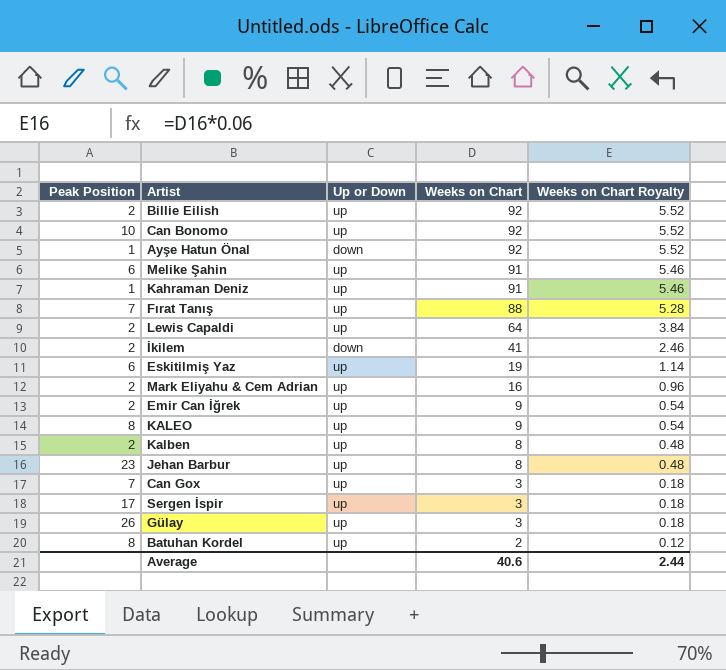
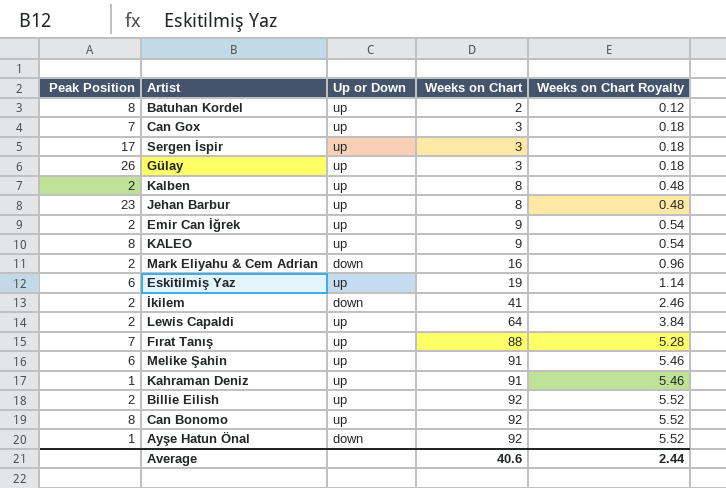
row order: Weeks on Chart descending -> Weeks on Chart ascending
Mark Eliyahu & Cem Adrian | Up or Down: up -> down
Can Bonomo | Peak Position: 10 -> 8

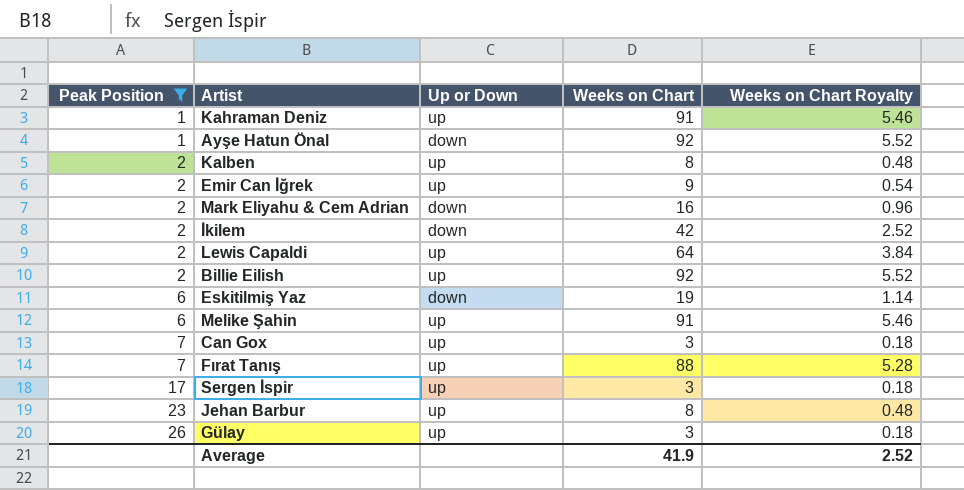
filter: none -> Peak Position != 8
row order: Weeks on Chart ascending -> Peak Position ascending
İkilem | Weeks on Chart: 41 -> 42
İkilem | Weeks on Chart Royalty: 2.46 -> 2.52
Eskitilmiş Yaz | Up or Down: up -> down
Average | Weeks on Chart: 40.6 -> 41.9
Average | Weeks on Chart Royalty: 2.44 -> 2.52

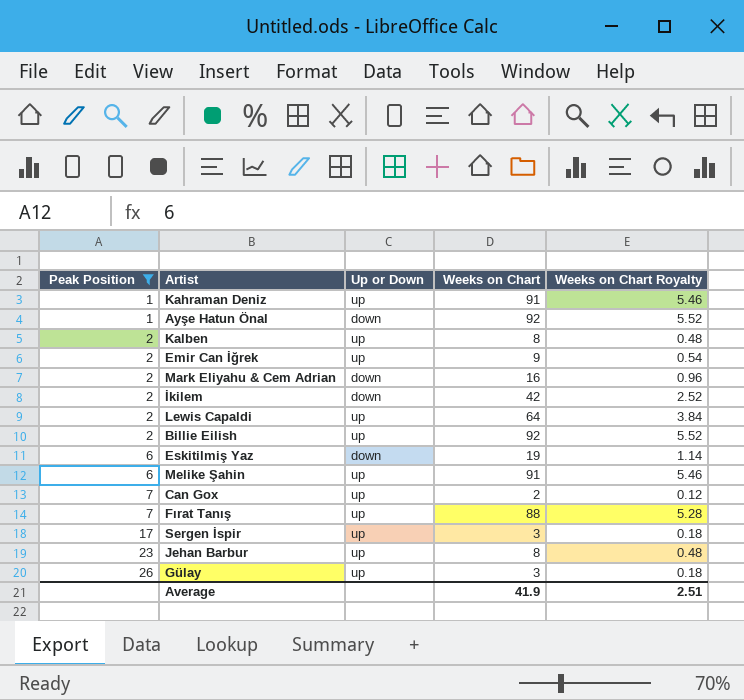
Can Gox | Weeks on Chart: 3 -> 2
Can Gox | Weeks on Chart Royalty: 0.18 -> 0.12
Average | Weeks on Chart Royalty: 2.52 -> 2.51

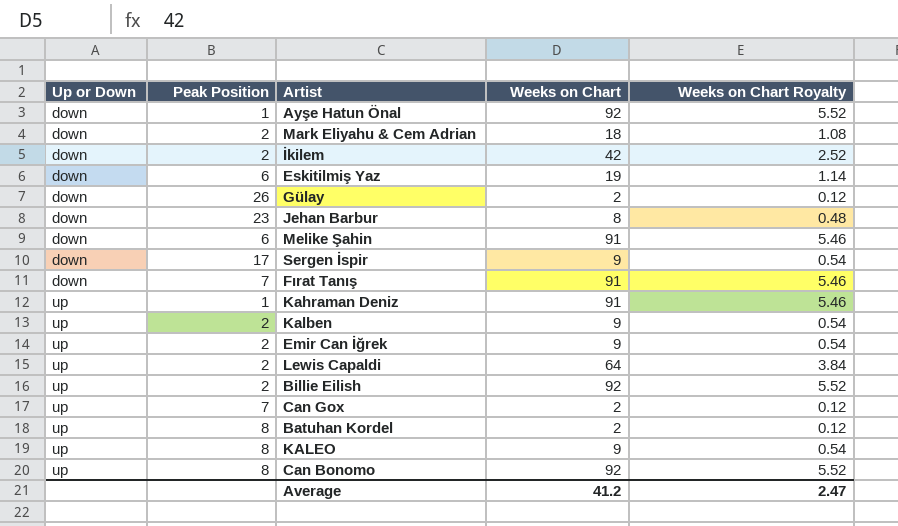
filter: Peak Position != 8 -> none
row order: Peak Position ascending -> Up or Down ascending
column Up or Down | position: 3 -> 1
Mark Eliyahu & Cem Adrian | Weeks on Chart: 16 -> 18
Mark Eliyahu & Cem Adrian | Weeks on Chart Royalty: 0.96 -> 1.08
Gülay | Up or Down: up -> down
Gülay | Weeks on Chart: 3 -> 2
Gülay | Weeks on Chart Royalty: 0.18 -> 0.12
Jehan Barbur | Up or Down: up -> down
Melike Şahin | Up or Down: up -> down
Sergen İspir | Up or Down: up -> down
Sergen İspir | Weeks on Chart: 3 -> 9
Sergen İspir | Weeks on Chart Royalty: 0.18 -> 0.54
Fırat Tanış | Up or Down: up -> down
Fırat Tanış | Weeks on Chart: 88 -> 91
Fırat Tanış | Weeks on Chart Royalty: 5.28 -> 5.46
Kalben | Weeks on Chart: 8 -> 9
Kalben | Weeks on Chart Royalty: 0.48 -> 0.54
Average | Weeks on Chart: 41.9 -> 41.2
Average | Weeks on Chart Royalty: 2.51 -> 2.47

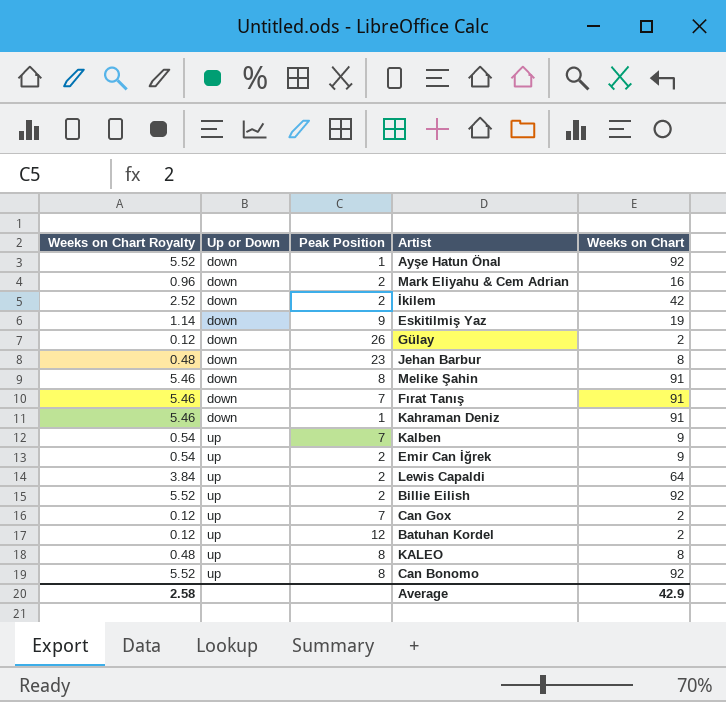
column Weeks on Chart Royalty | position: 5 -> 1
row Sergen İspir: down | 17 | 9 | 0.54 -> none
Mark Eliyahu & Cem Adrian | Weeks on Chart Royalty: 1.08 -> 0.96
Mark Eliyahu & Cem Adrian | Weeks on Chart: 18 -> 16
Eskitilmiş Yaz | Peak Position: 6 -> 9
Melike Şahin | Peak Position: 6 -> 8
Kahraman Deniz | Up or Down: up -> down
Kalben | Peak Position: 2 -> 7
Batuhan Kordel | Peak Position: 8 -> 12
KALEO | Weeks on Chart Royalty: 0.54 -> 0.48
KALEO | Weeks on Chart: 9 -> 8
Average | Weeks on Chart Royalty: 2.47 -> 2.58
Average | Weeks on Chart: 41.2 -> 42.9

